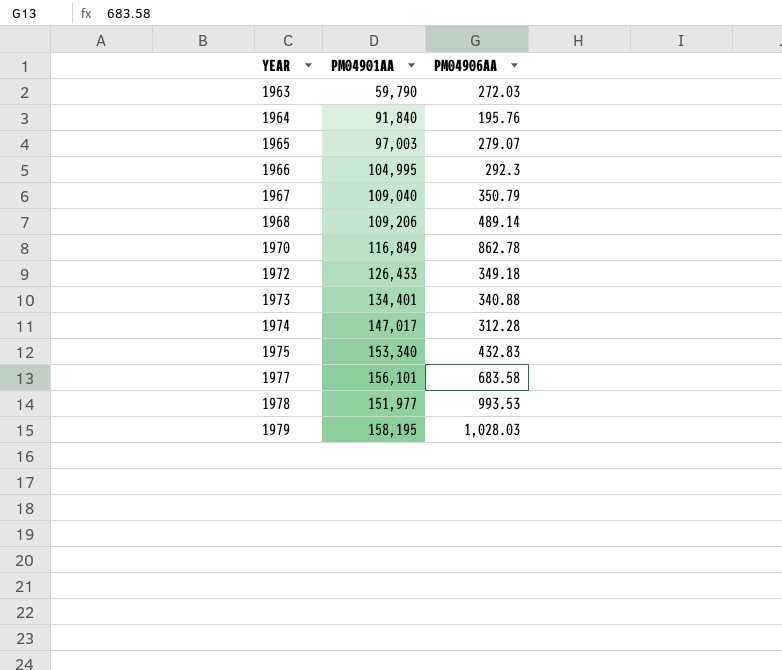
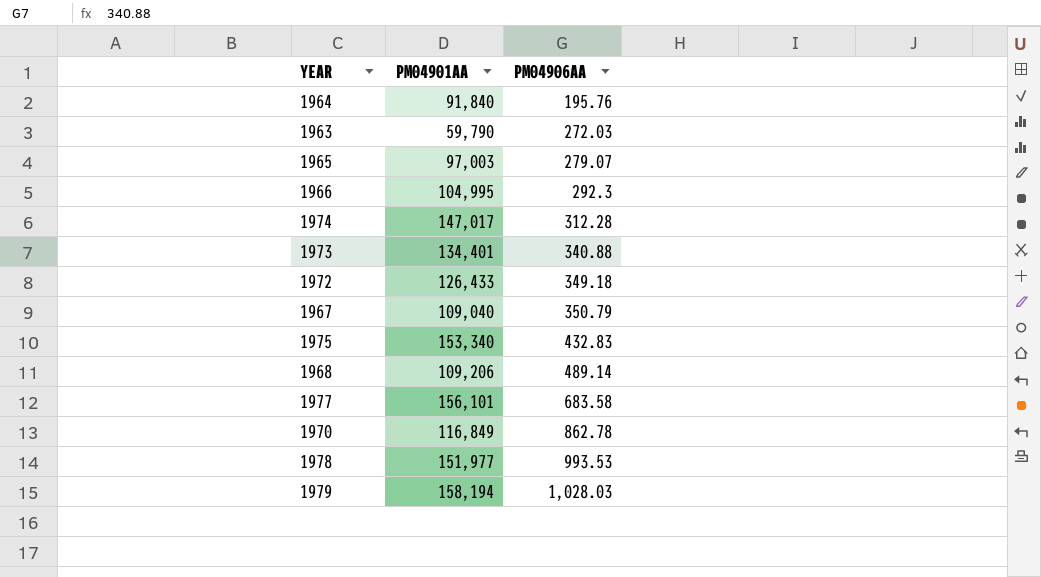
row order: YEAR ascending -> PM04906AA ascending
1979 | PM04901AA: 158,195 -> 158,194

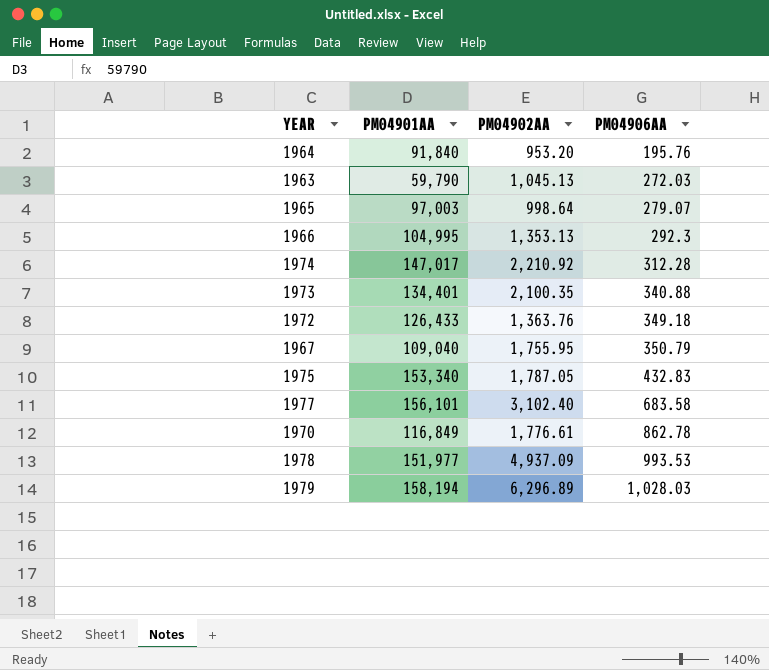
column PM04902AA | position: none -> 3
row 1968: 109,206 | 489.14 -> none

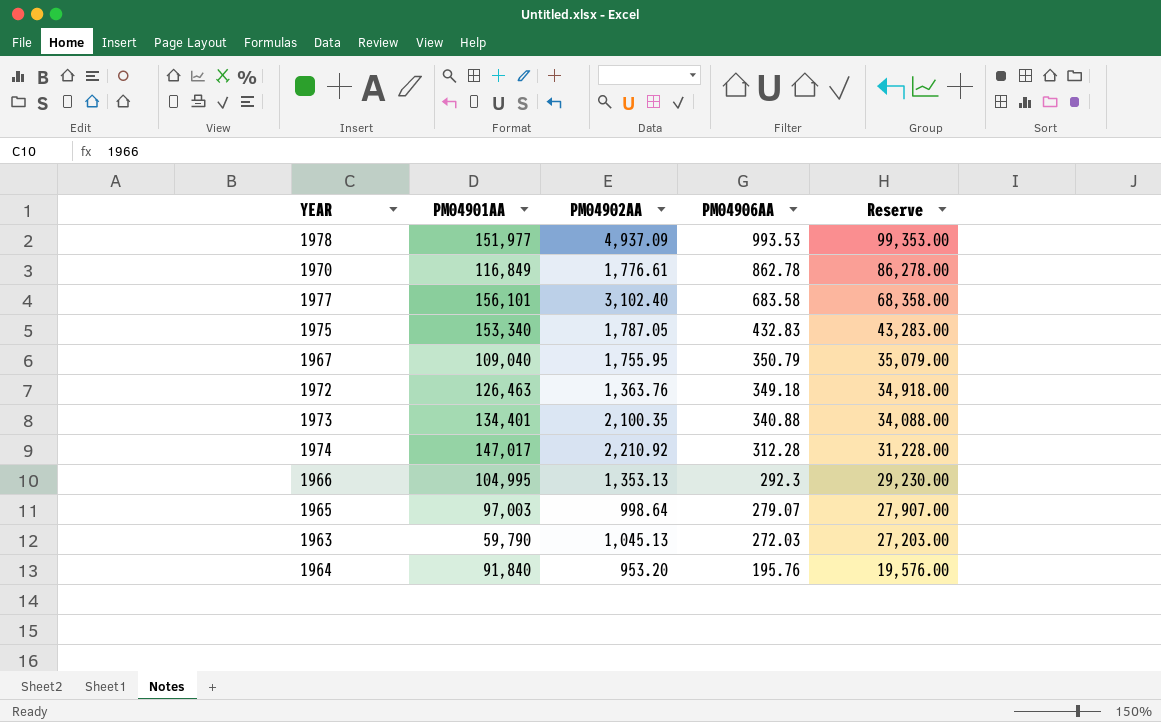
row order: PM04906AA ascending -> PM04906AA descending
column Reserve | formula: none -> [PM04906AA] * 100
row 1979: 158,194 | 6,296.89 | 1,028.03 -> none
1972 | PM04901AA: 126,433 -> 126,463

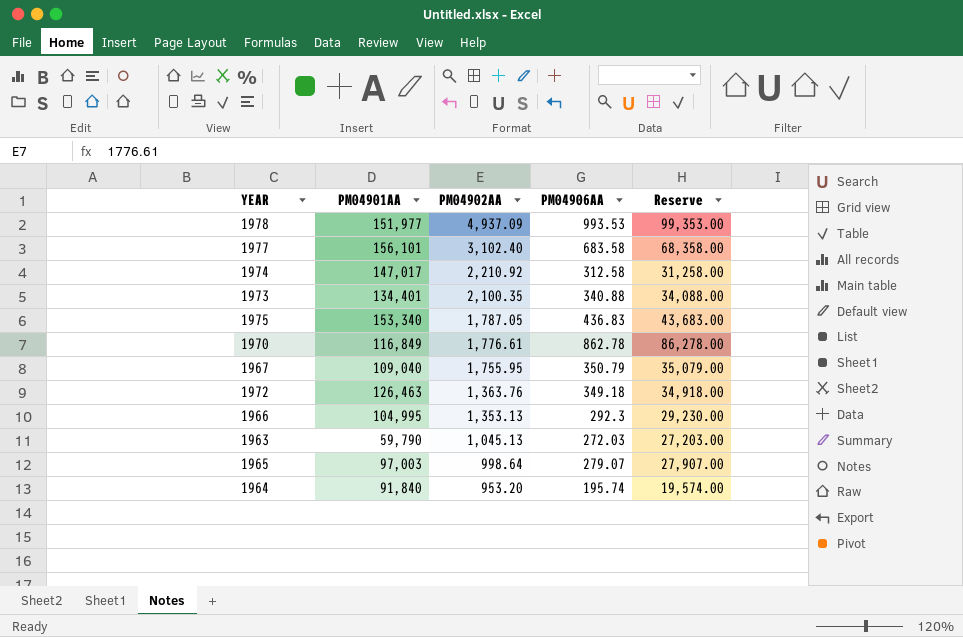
row order: PM04906AA descending -> PM04902AA descending
1974 | PM04906AA: 312.28 -> 312.58
1974 | Reserve: 31,228.00 -> 31,258.00
1975 | PM04906AA: 432.83 -> 436.83
1975 | Reserve: 43,283.00 -> 43,683.00
1964 | PM04906AA: 195.76 -> 195.74
1964 | Reserve: 19,576.00 -> 19,574.00

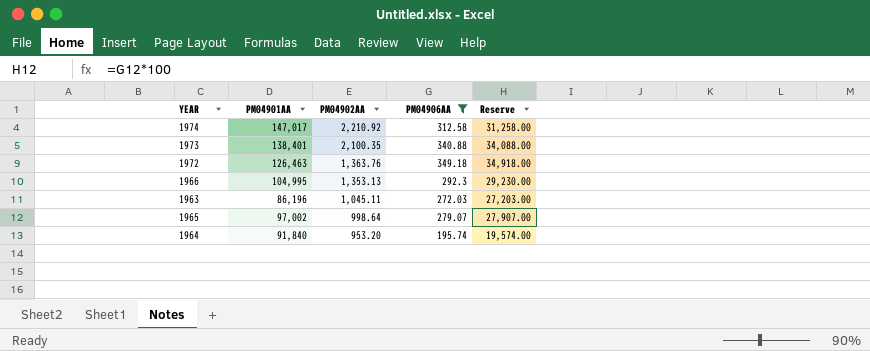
filter: none -> PM04906AA <= 349.18
1973 | PM04901AA: 134,401 -> 138,401
1963 | PM04901AA: 59,790 -> 86,196
1963 | PM04902AA: 1,045.13 -> 1,045.11
1965 | PM04901AA: 97,003 -> 97,002

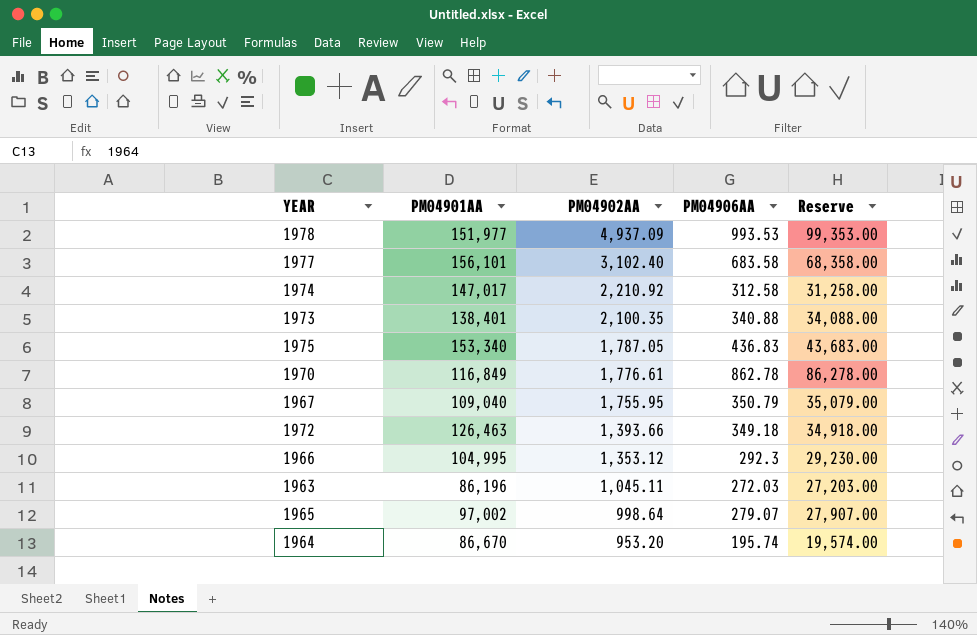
filter: PM04906AA <= 349.18 -> none
1972 | PM04902AA: 1,363.76 -> 1,393.66
1966 | PM04902AA: 1,353.13 -> 1,353.12
1964 | PM04901AA: 91,840 -> 86,670

